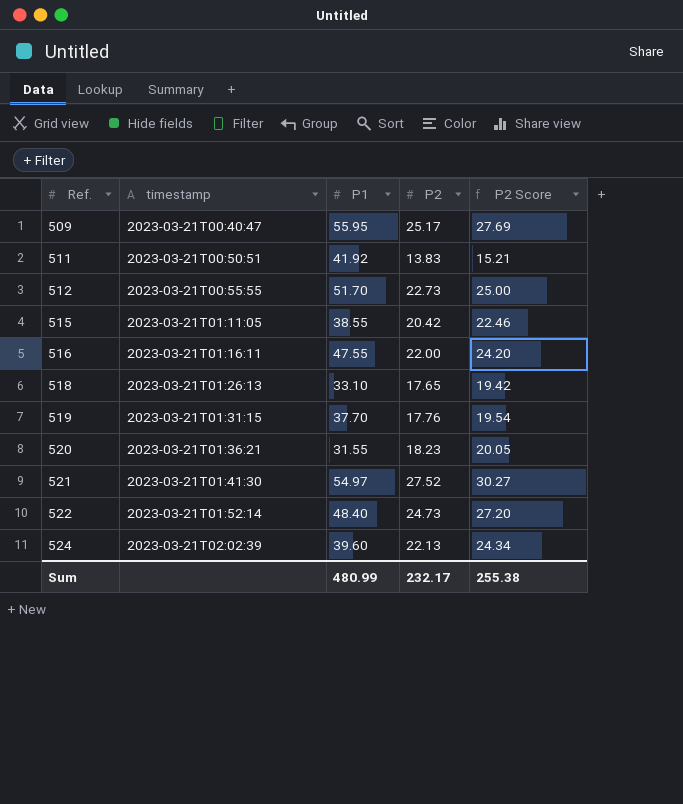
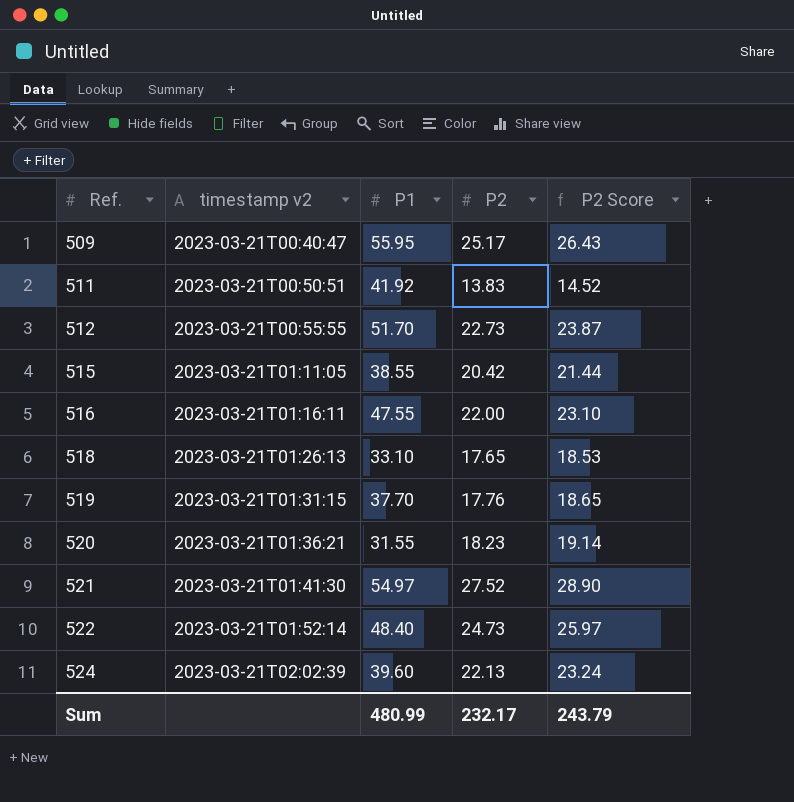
column name: timestamp -> timestamp v2
column P2 Score | formula: [P2] * 1.1 -> [P2] * 1.05
Sum | P2 Score: 255.38 -> 243.79

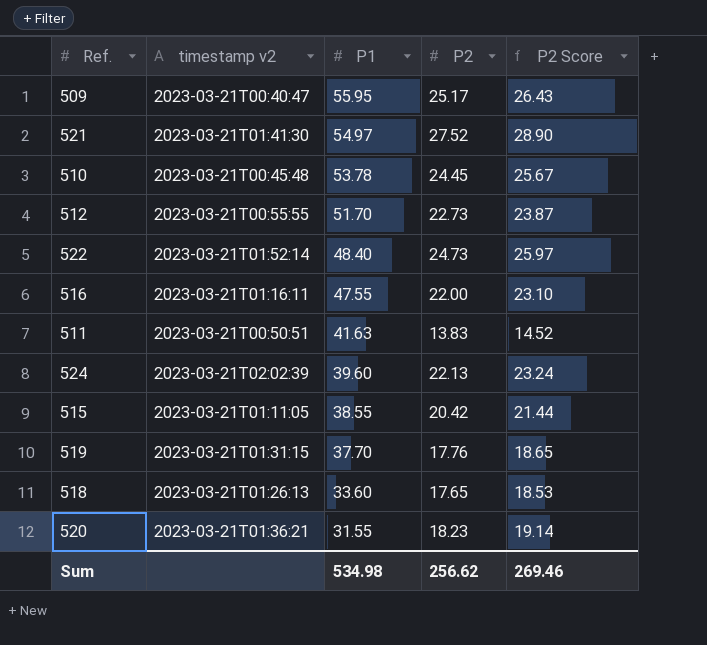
row order: Ref. ascending -> P1 descending
row 510: none -> 2023-03-21T00:45:48 | 53.78 | 24.45 | 25.67
511 | P1: 41.92 -> 41.63
518 | P1: 33.10 -> 33.60
Sum | P1: 480.99 -> 534.98
Sum | P2: 232.17 -> 256.62
Sum | P2 Score: 243.79 -> 269.46

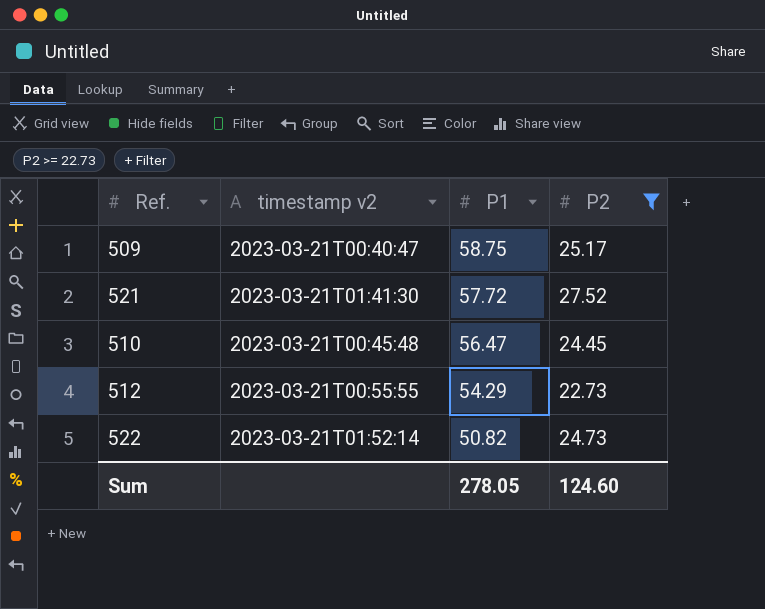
filter: none -> P2 >= 22.73
column P2 Score | formula: [P2] * 1.05 -> none
509 | P1: 55.95 -> 58.75
521 | P1: 54.97 -> 57.72
510 | P1: 53.78 -> 56.47
512 | P1: 51.70 -> 54.29
522 | P1: 48.40 -> 50.82
Sum | P1: 534.98 -> 278.05
Sum | P2: 256.62 -> 124.60

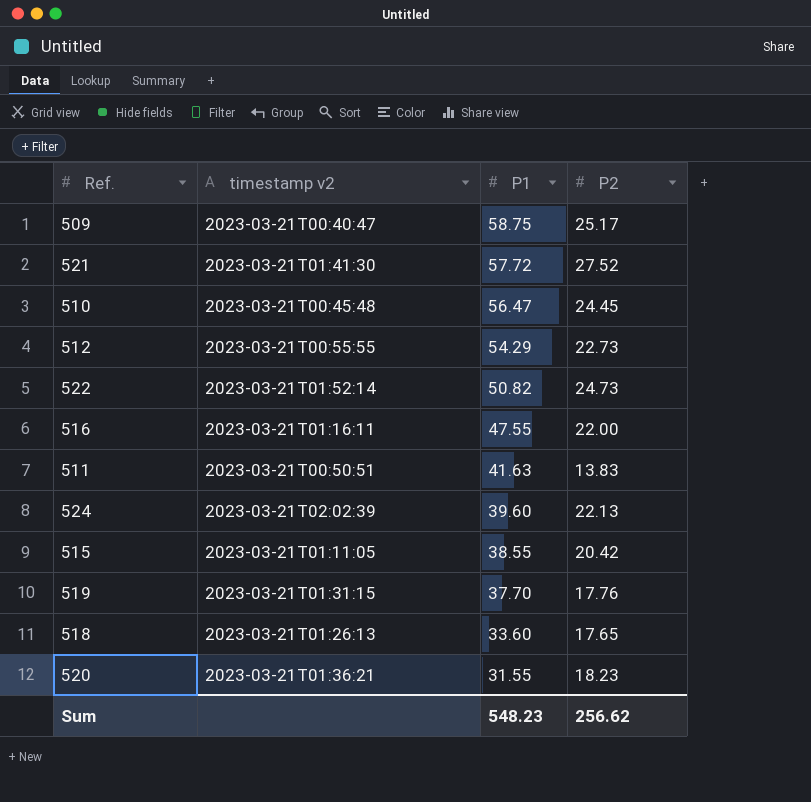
filter: P2 >= 22.73 -> none
Sum | P1: 278.05 -> 548.23
Sum | P2: 124.60 -> 256.62

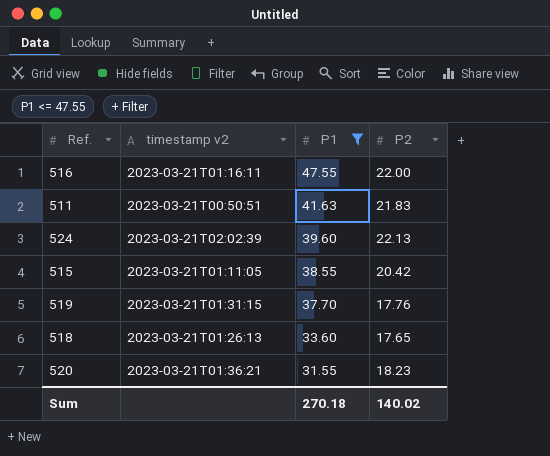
filter: none -> P1 <= 47.55
511 | P2: 13.83 -> 21.83
Sum | P1: 548.23 -> 270.18
Sum | P2: 256.62 -> 140.02

